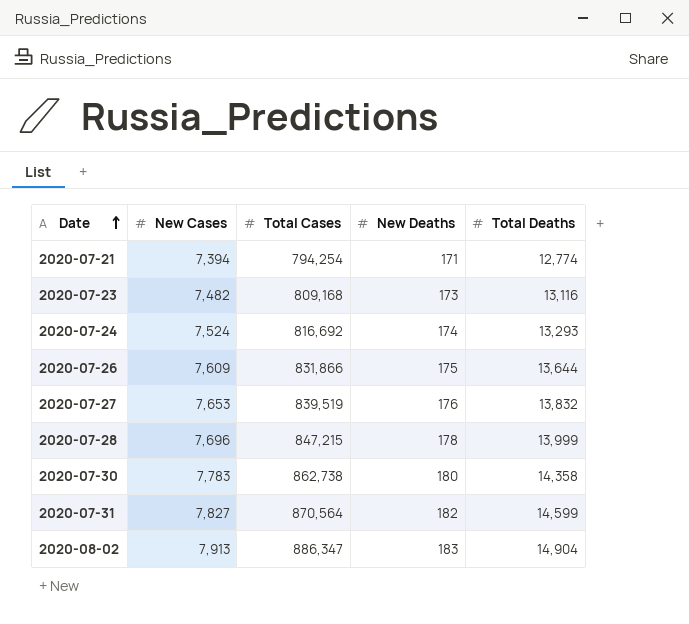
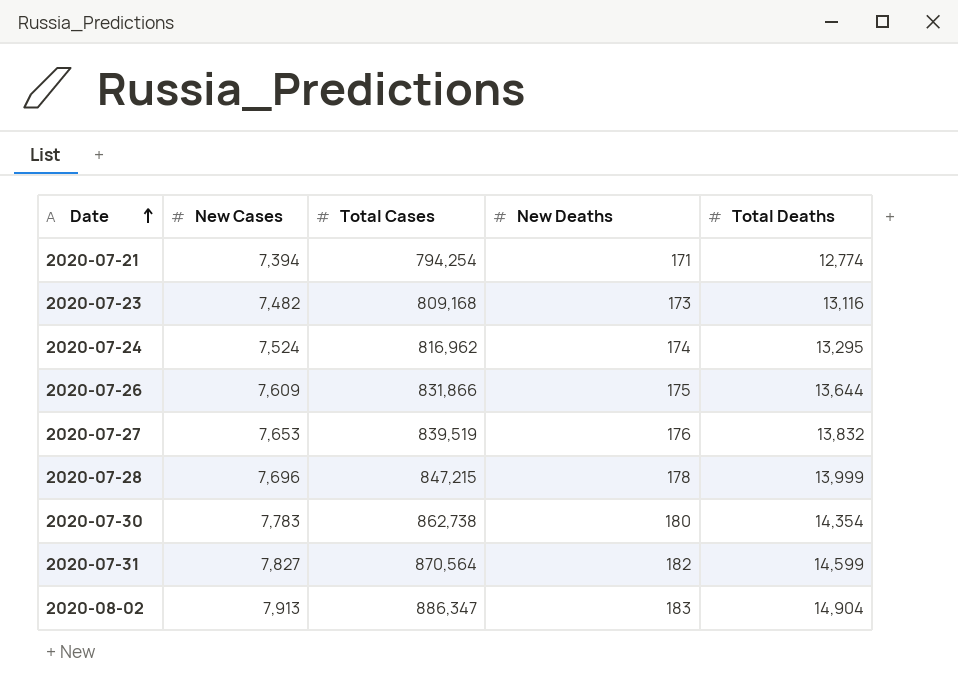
2020-07-24 | Total Cases: 816,692 -> 816,962
2020-07-24 | Total Deaths: 13,293 -> 13,295
2020-07-30 | Total Deaths: 14,358 -> 14,354

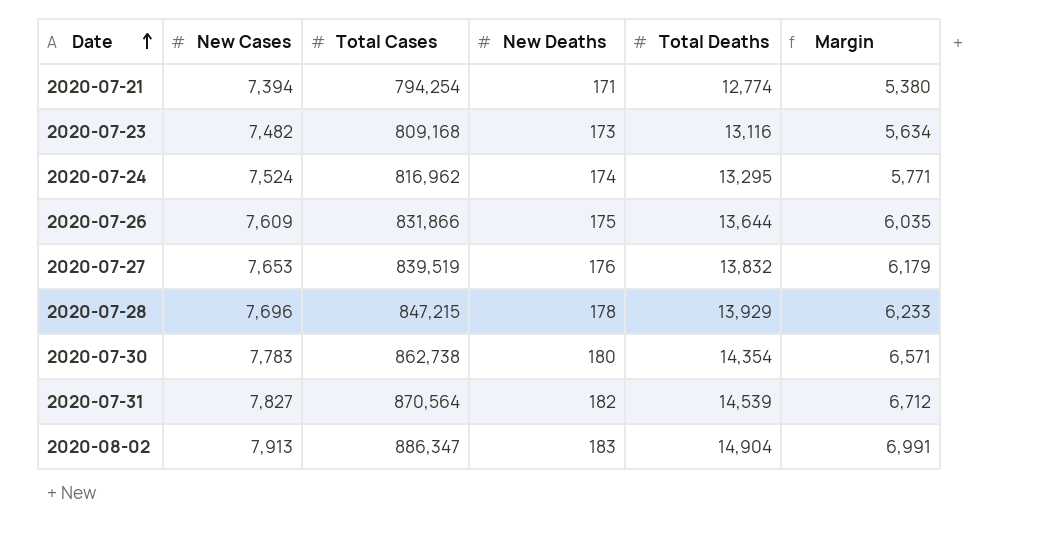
column Margin | formula: none -> [Total Deaths] - [New Cases]
2020-07-28 | Total Deaths: 13,999 -> 13,929
2020-07-31 | Total Deaths: 14,599 -> 14,539

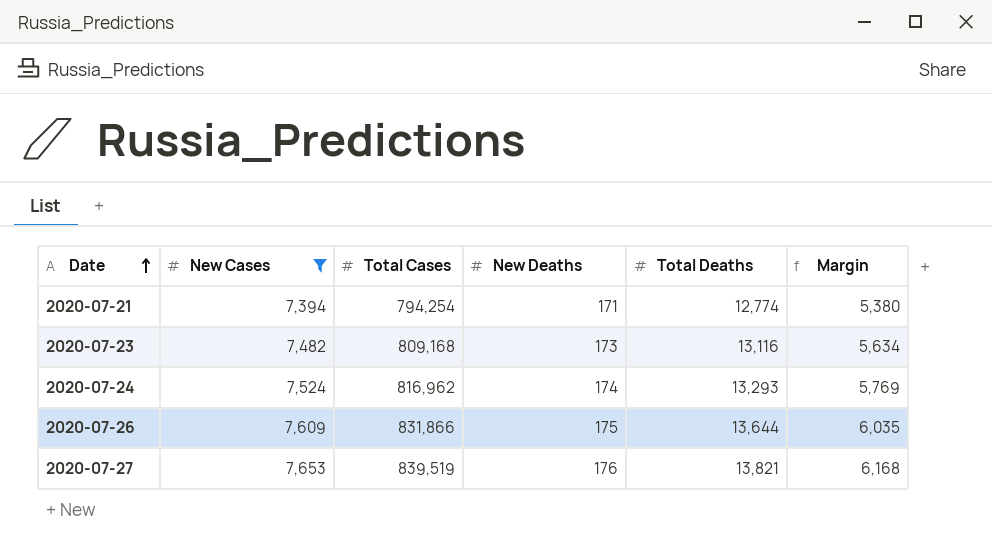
filter: none -> New Cases <= 7,653
2020-07-24 | Total Deaths: 13,295 -> 13,293
2020-07-24 | Margin: 5,771 -> 5,769
2020-07-27 | Total Deaths: 13,832 -> 13,821
2020-07-27 | Margin: 6,179 -> 6,168

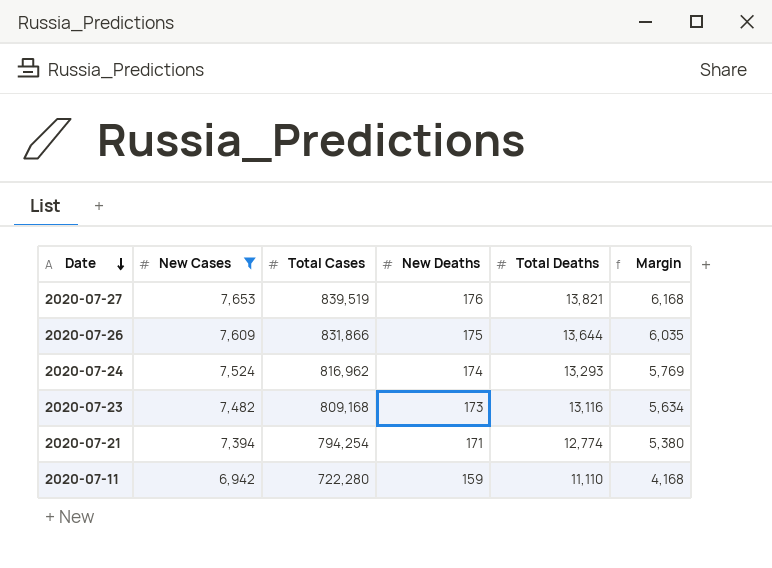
row order: Date ascending -> Date descending
row 2020-07-11: none -> 6,942 | 722,280 | 159 | 11,110 | 4,168

